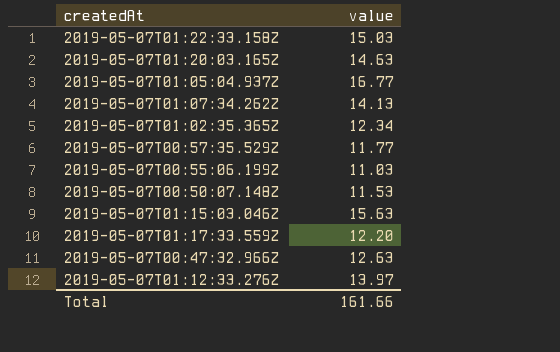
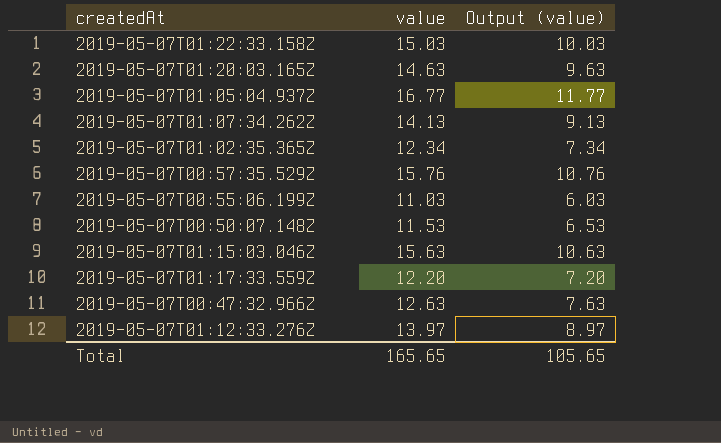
column Output (value) | formula: none -> [value] - 5
2019-05-07T00:57:35.529Z | value: 11.77 -> 15.76
Total | value: 161.66 -> 165.65

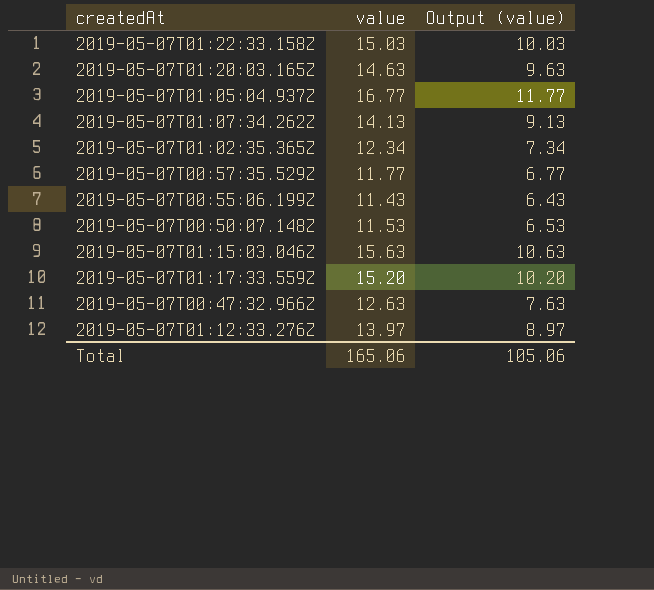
2019-05-07T00:57:35.529Z | value: 15.76 -> 11.77
2019-05-07T00:57:35.529Z | Output (value): 10.76 -> 6.77
2019-05-07T00:55:06.199Z | value: 11.03 -> 11.43
2019-05-07T00:55:06.199Z | Output (value): 6.03 -> 6.43
2019-05-07T01:17:33.559Z | value: 12.20 -> 15.20
2019-05-07T01:17:33.559Z | Output (value): 7.20 -> 10.20
Total | value: 165.65 -> 165.06
Total | Output (value): 105.65 -> 105.06

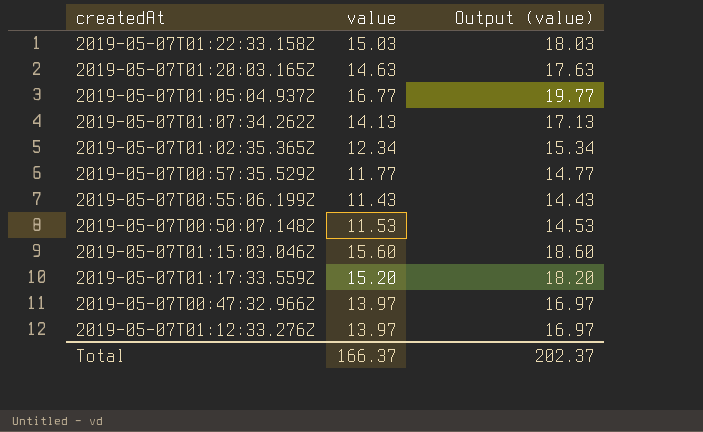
column Output (value) | formula: [value] - 5 -> [value] + 3
2019-05-07T01:15:03.046Z | value: 15.63 -> 15.60
2019-05-07T00:47:32.966Z | value: 12.63 -> 13.97
Total | value: 165.06 -> 166.37
Total | Output (value): 105.06 -> 202.37

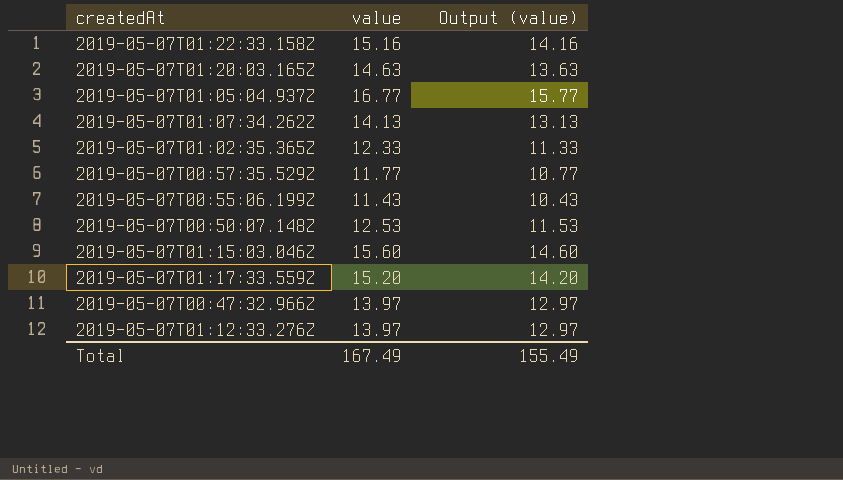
column Output (value) | formula: [value] + 3 -> [value] - 1
2019-05-07T01:22:33.158Z | value: 15.03 -> 15.16
2019-05-07T01:02:35.365Z | value: 12.34 -> 12.33
2019-05-07T00:50:07.148Z | value: 11.53 -> 12.53
Total | value: 166.37 -> 167.49
Total | Output (value): 202.37 -> 155.49

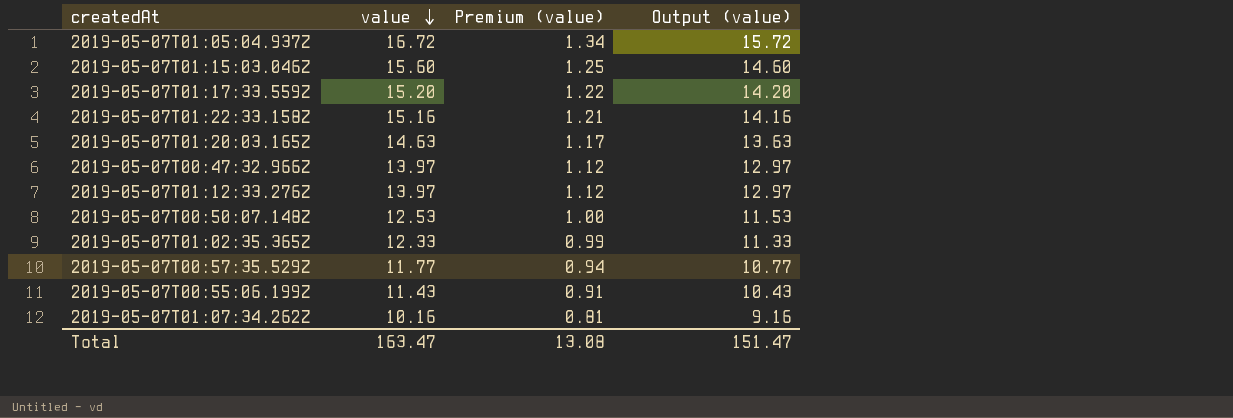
row order: none -> value descending
column Premium (value) | formula: none -> [value] * 0.08
2019-05-07T01:05:04.937Z | value: 16.77 -> 16.72
2019-05-07T01:05:04.937Z | Output (value): 15.77 -> 15.72
2019-05-07T01:07:34.262Z | value: 14.13 -> 10.16
2019-05-07T01:07:34.262Z | Output (value): 13.13 -> 9.16
Total | value: 167.49 -> 163.47
Total | Output (value): 155.49 -> 151.47

